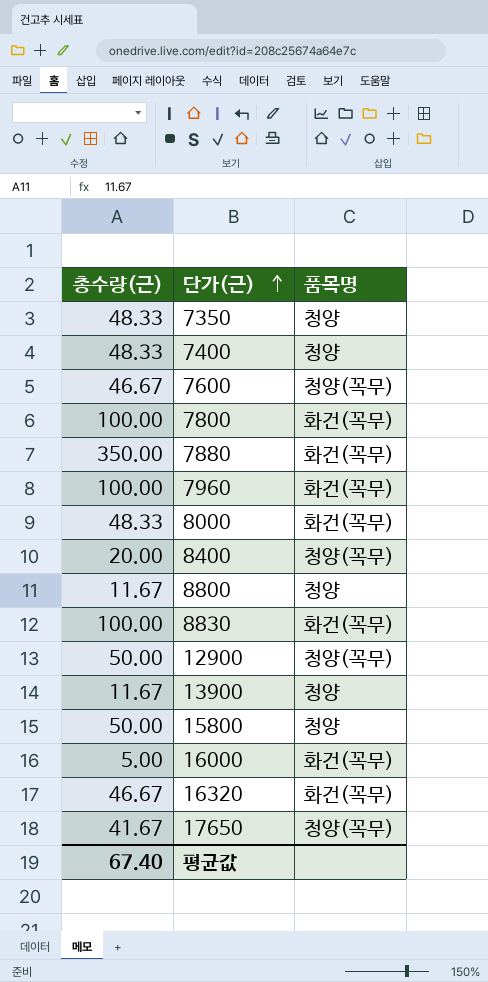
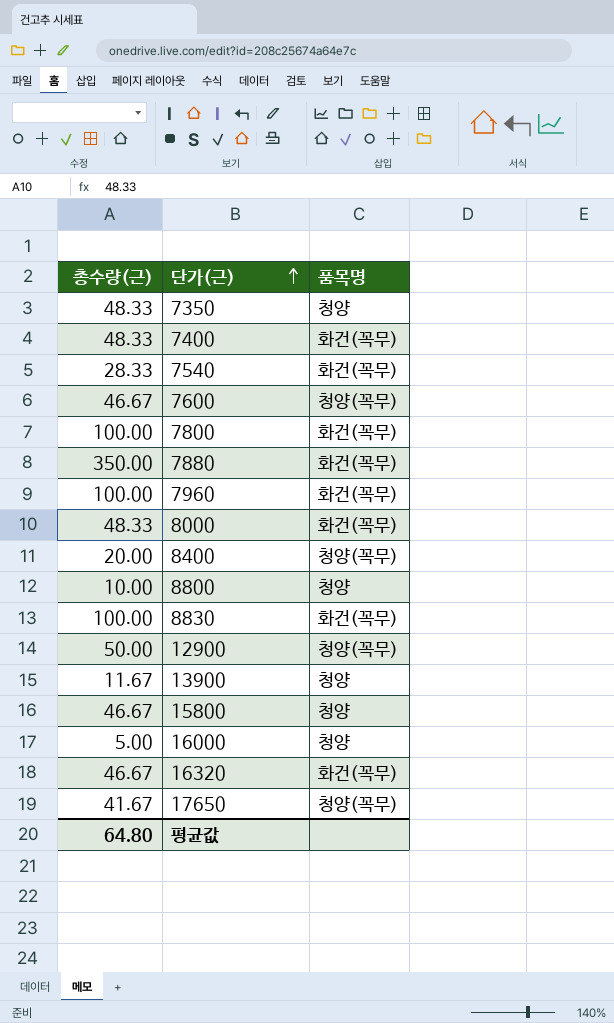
7400 | 품목명: 청양 -> 화건(꼭무)
row 7540: none -> 28.33 | 화건(꼭무)
8800 | 총수량(근): 11.67 -> 10.00
15800 | 총수량(근): 50.00 -> 46.67
16000 | 품목명: 화건(꼭무) -> 청양
평균값 | 총수량(근): 67.40 -> 64.80

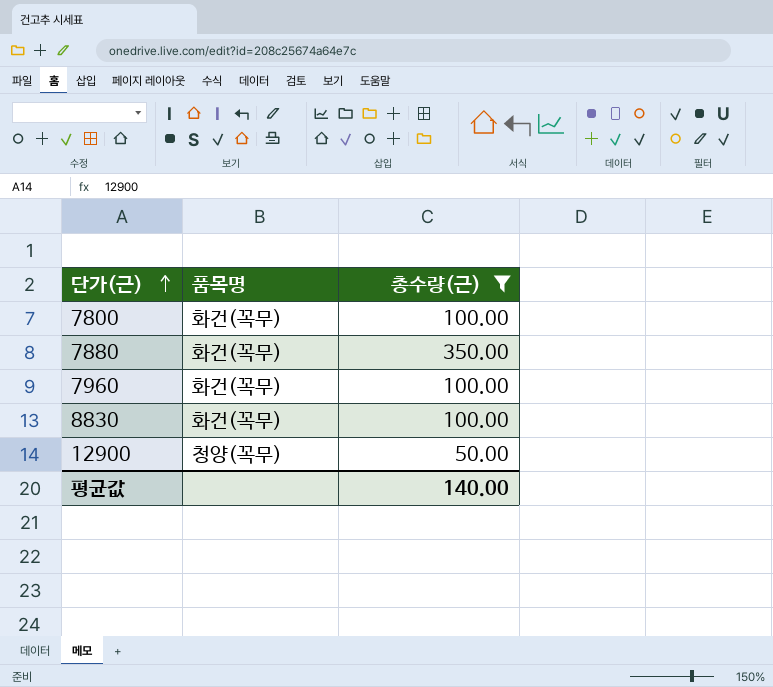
filter: none -> 총수량(근) >= 50.00
column 총수량(근) | position: 1 -> 3
평균값 | 총수량(근): 64.80 -> 140.00

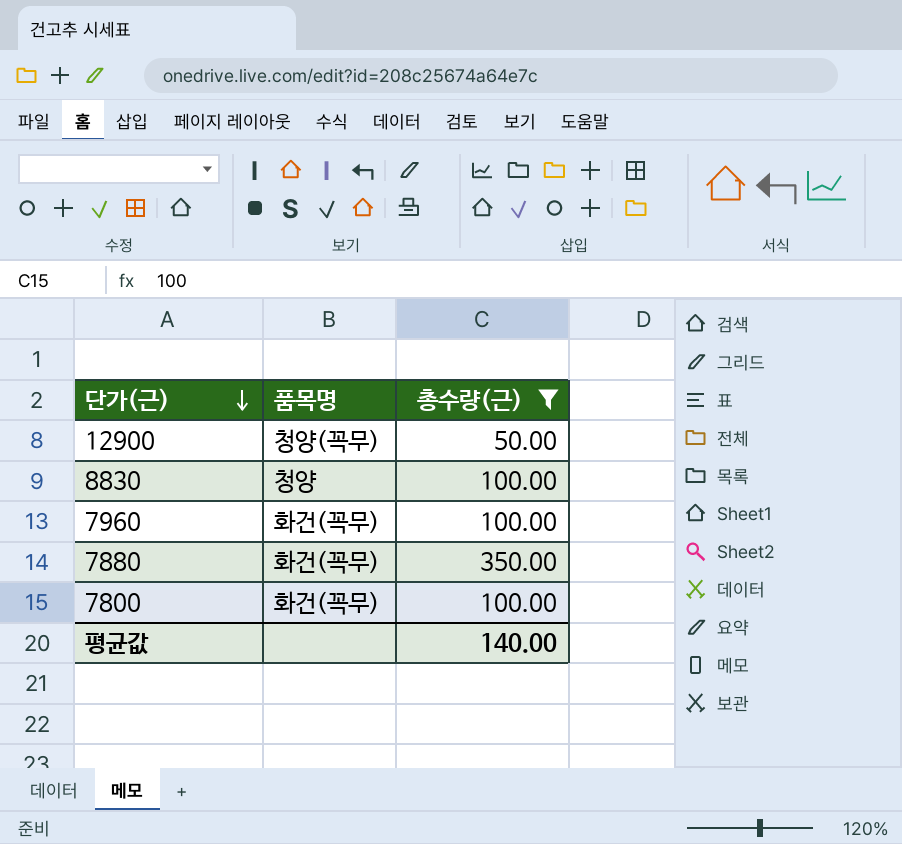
row order: 단가(근) ascending -> 단가(근) descending
8830 | 품목명: 화건(꼭무) -> 청양

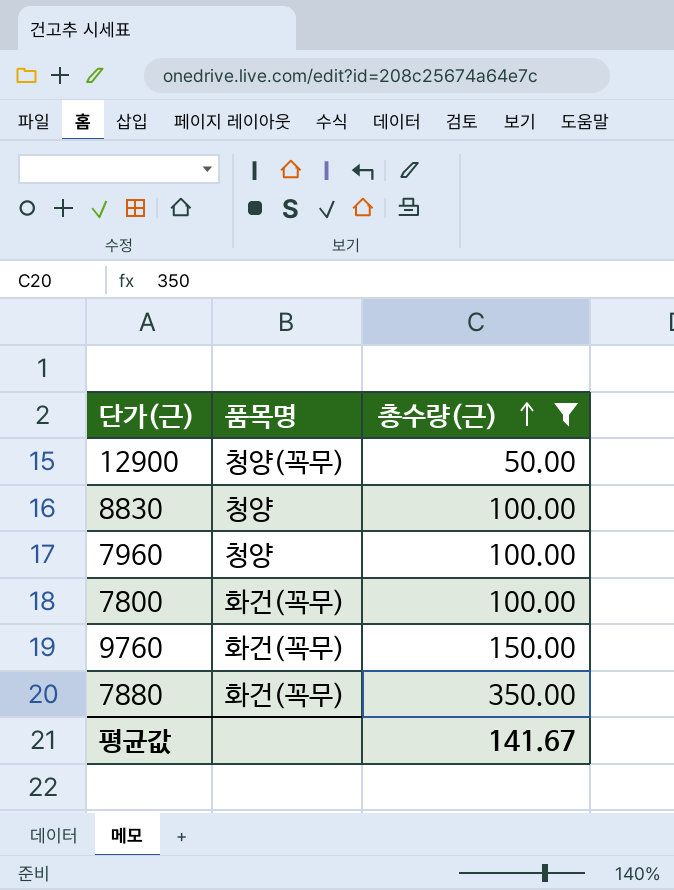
row order: 단가(근) descending -> 총수량(근) ascending
7960 | 품목명: 화건(꼭무) -> 청양
row 9760: none -> 화건(꼭무) | 150.00
평균값 | 총수량(근): 140.00 -> 141.67

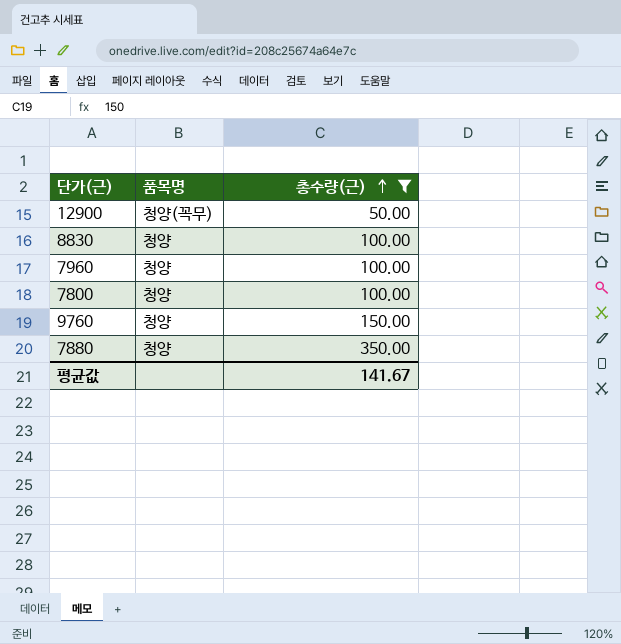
7800 | 품목명: 화건(꼭무) -> 청양
9760 | 품목명: 화건(꼭무) -> 청양
7880 | 품목명: 화건(꼭무) -> 청양

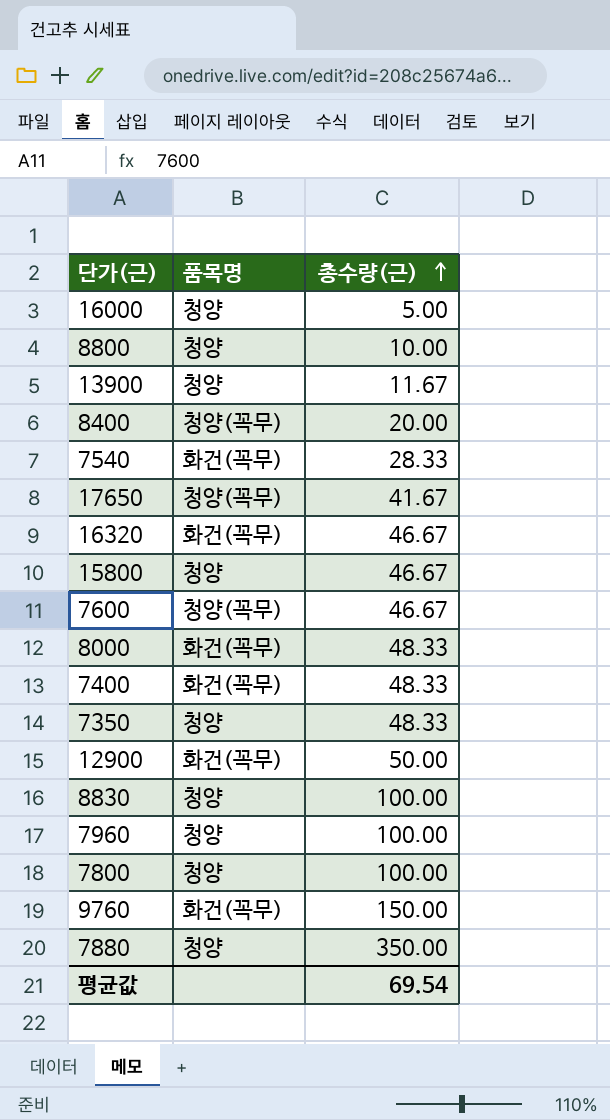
filter: 총수량(근) >= 50.00 -> none
12900 | 품목명: 청양(꼭무) -> 화건(꼭무)
9760 | 품목명: 청양 -> 화건(꼭무)
평균값 | 총수량(근): 141.67 -> 69.54

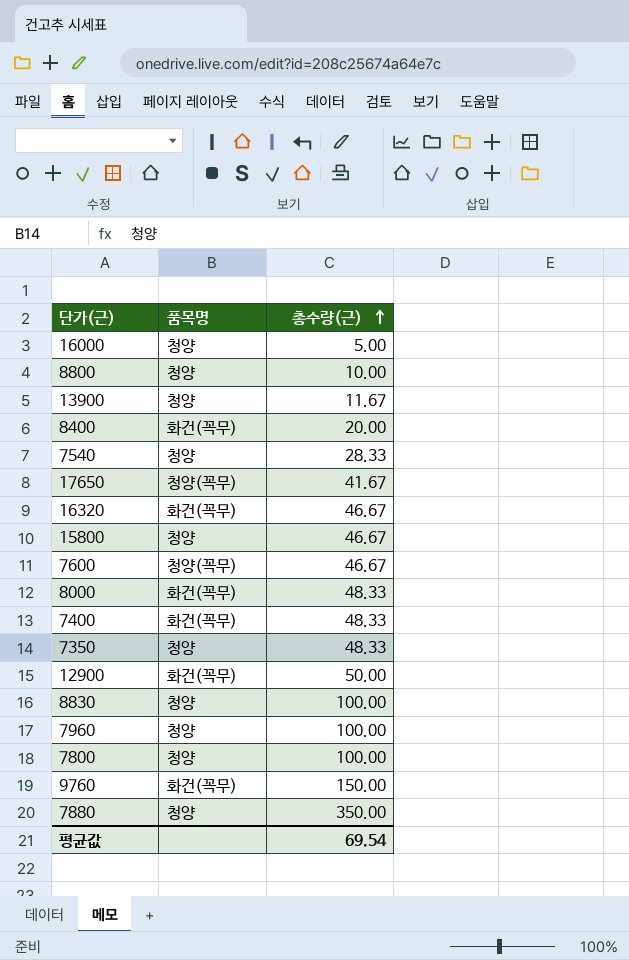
8400 | 품목명: 청양(꼭무) -> 화건(꼭무)
7540 | 품목명: 화건(꼭무) -> 청양

